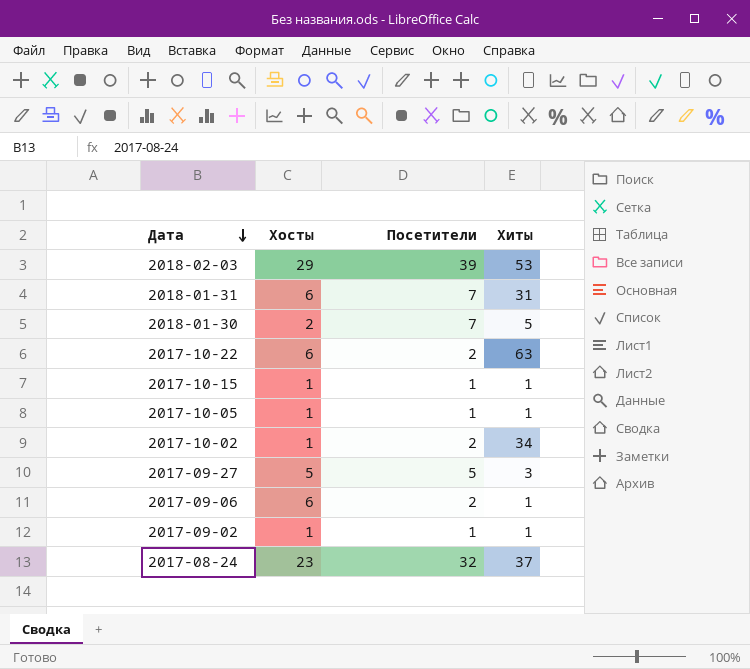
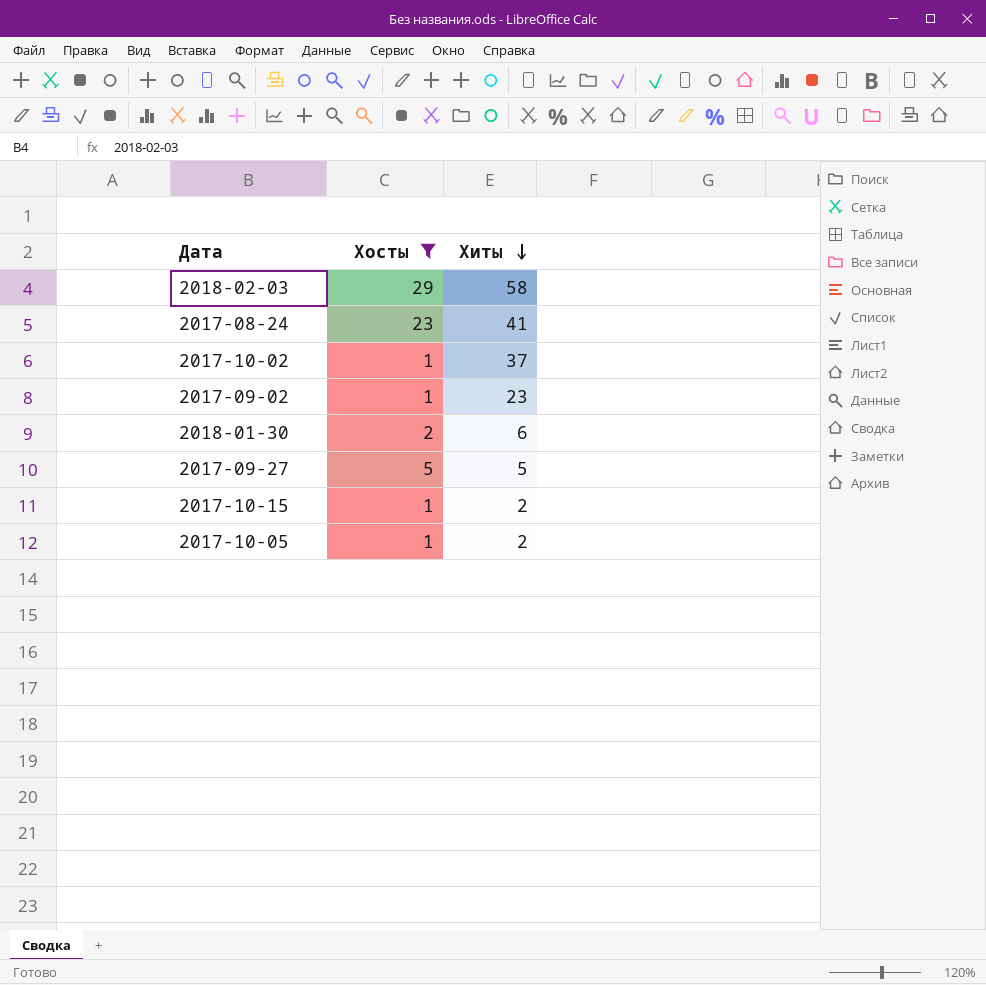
filter: none -> Хосты != 6
row order: Дата descending -> Хиты descending
column Посетители | position: 3 -> none
2018-02-03 | Хиты: 53 -> 58
2017-08-24 | Хиты: 37 -> 41
2017-10-02 | Хиты: 34 -> 37
2017-09-02 | Хиты: 1 -> 23
2018-01-30 | Хиты: 5 -> 6
2017-09-27 | Хиты: 3 -> 5
2017-10-15 | Хиты: 1 -> 2
2017-10-05 | Хиты: 1 -> 2

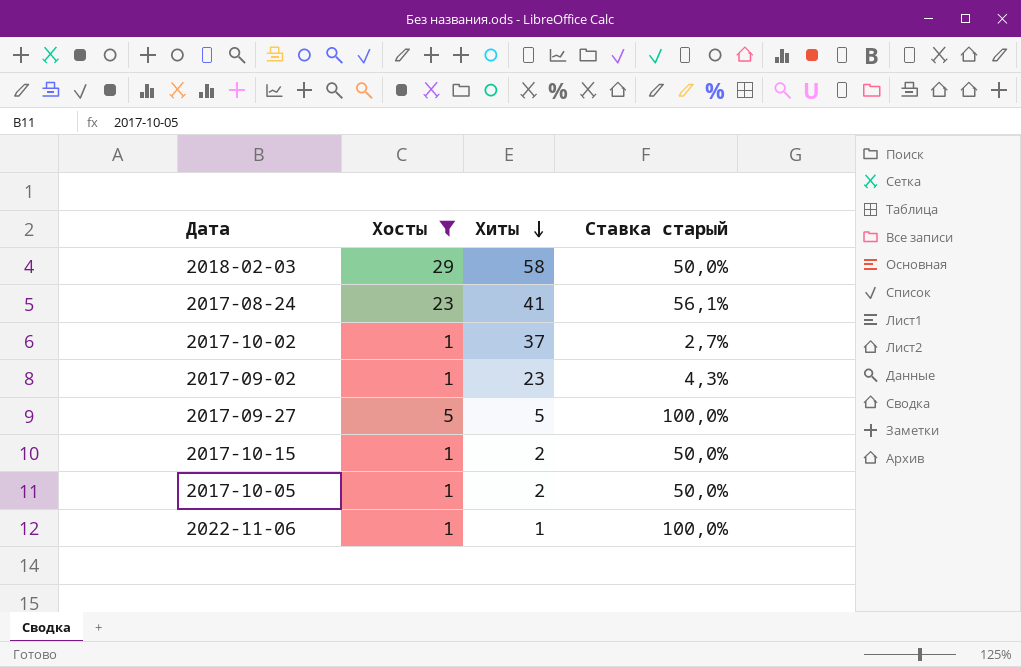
column Ставка старый | formula: none -> [Хосты] / [Хиты]
row 2018-01-30: 2 | 6 -> none
row 2022-11-06: none -> 1 | 1 | 100,0%

